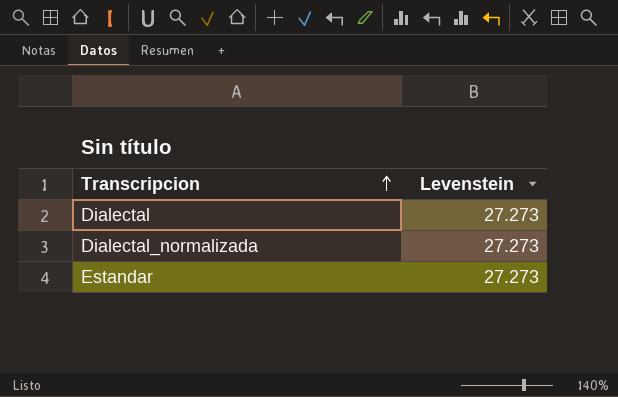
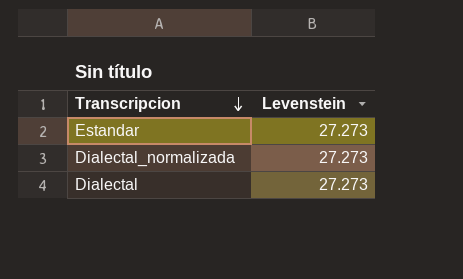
row order: Transcripcion ascending -> Transcripcion descending

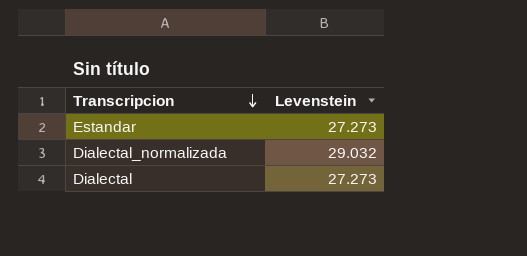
Dialectal_normalizada | Levenstein: 27.273 -> 29.032

